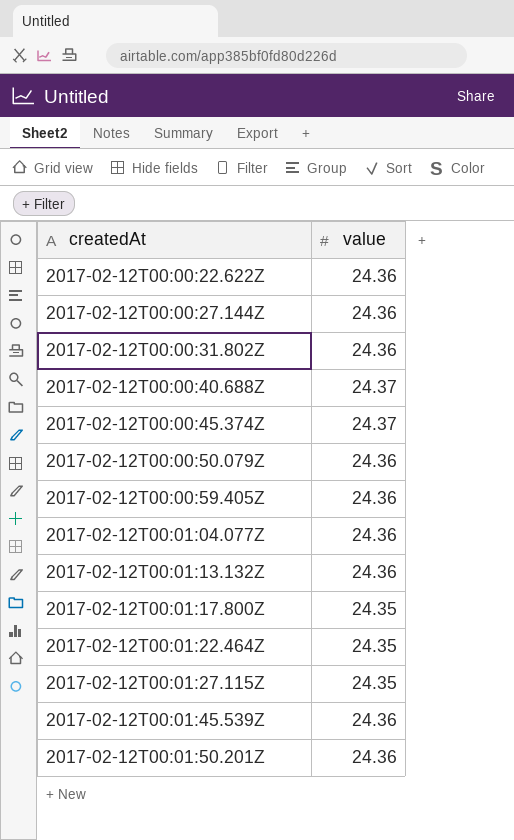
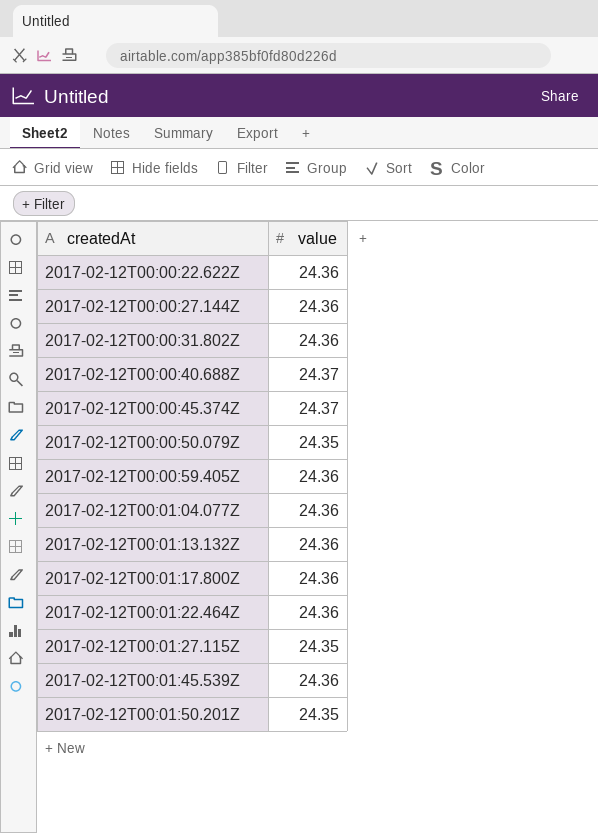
2017-02-12T00:00:50.079Z | value: 24.36 -> 24.35
2017-02-12T00:01:17.800Z | value: 24.35 -> 24.36
2017-02-12T00:01:22.464Z | value: 24.35 -> 24.36
2017-02-12T00:01:50.201Z | value: 24.36 -> 24.35

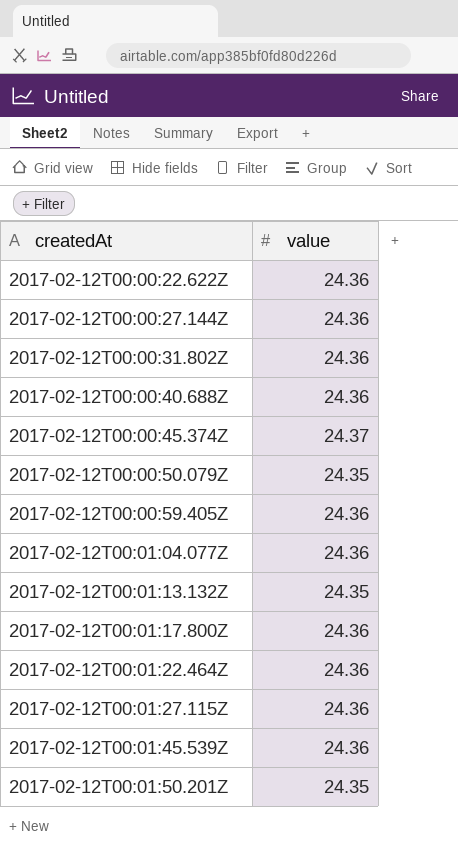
2017-02-12T00:00:40.688Z | value: 24.37 -> 24.36
2017-02-12T00:01:13.132Z | value: 24.36 -> 24.35
2017-02-12T00:01:27.115Z | value: 24.35 -> 24.36

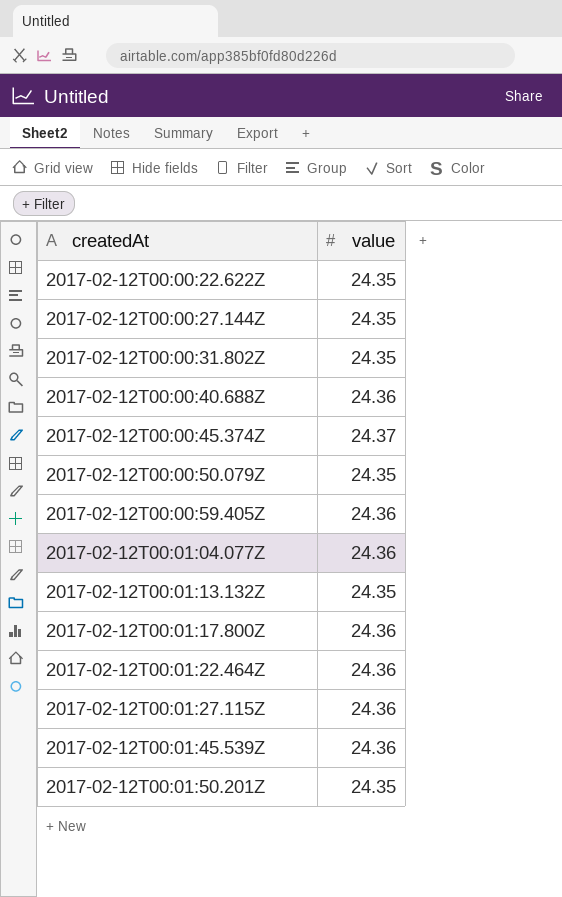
2017-02-12T00:00:22.622Z | value: 24.36 -> 24.35
2017-02-12T00:00:27.144Z | value: 24.36 -> 24.35
2017-02-12T00:00:31.802Z | value: 24.36 -> 24.35

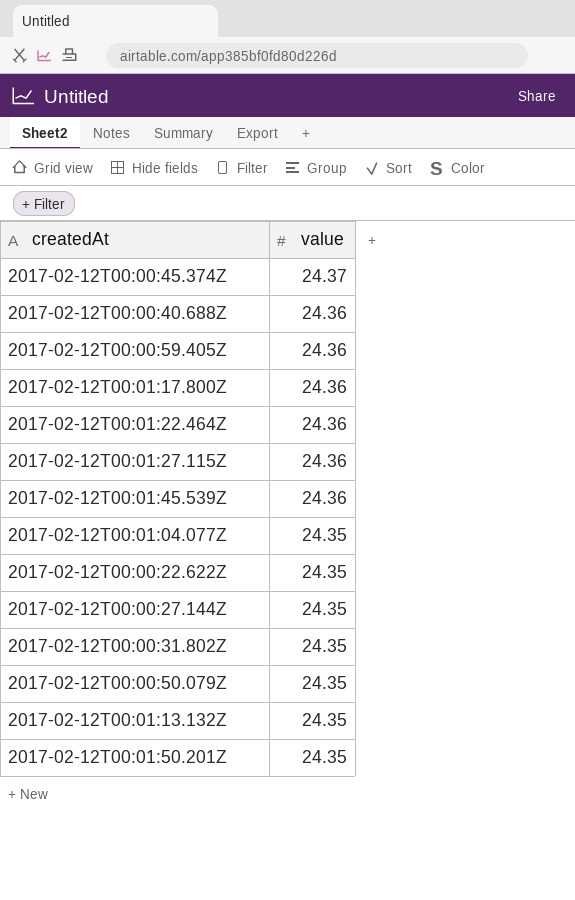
row order: createdAt ascending -> value descending
2017-02-12T00:01:04.077Z | value: 24.36 -> 24.35

